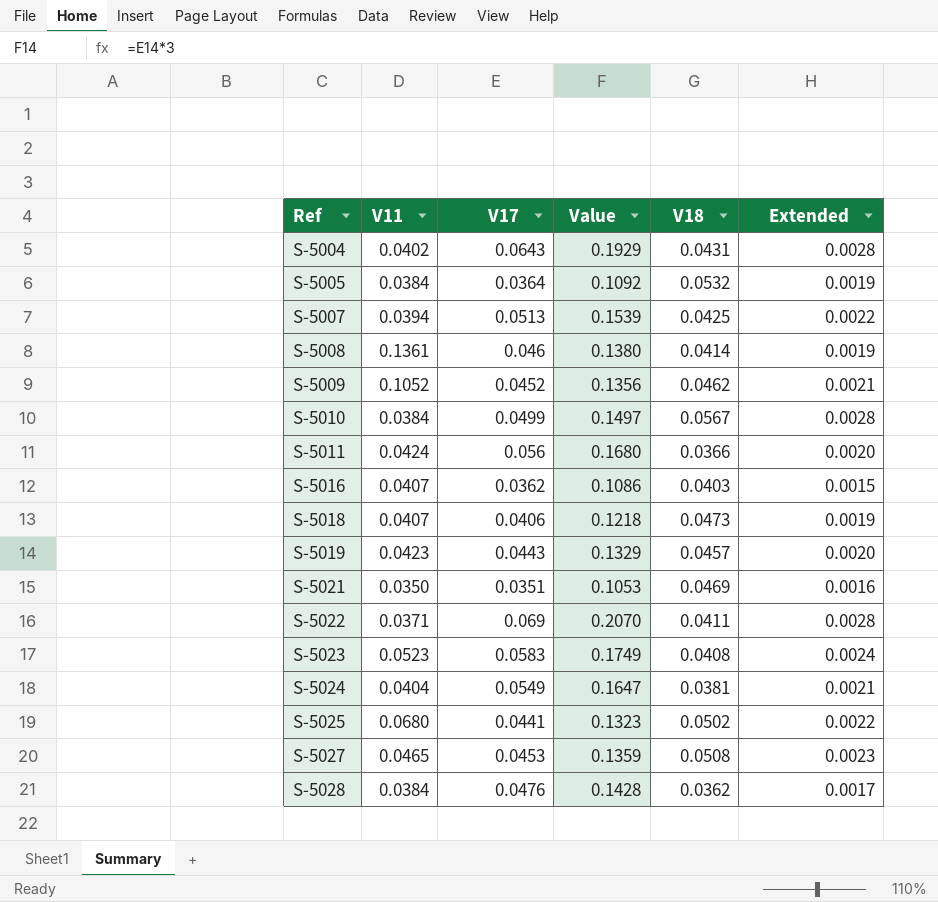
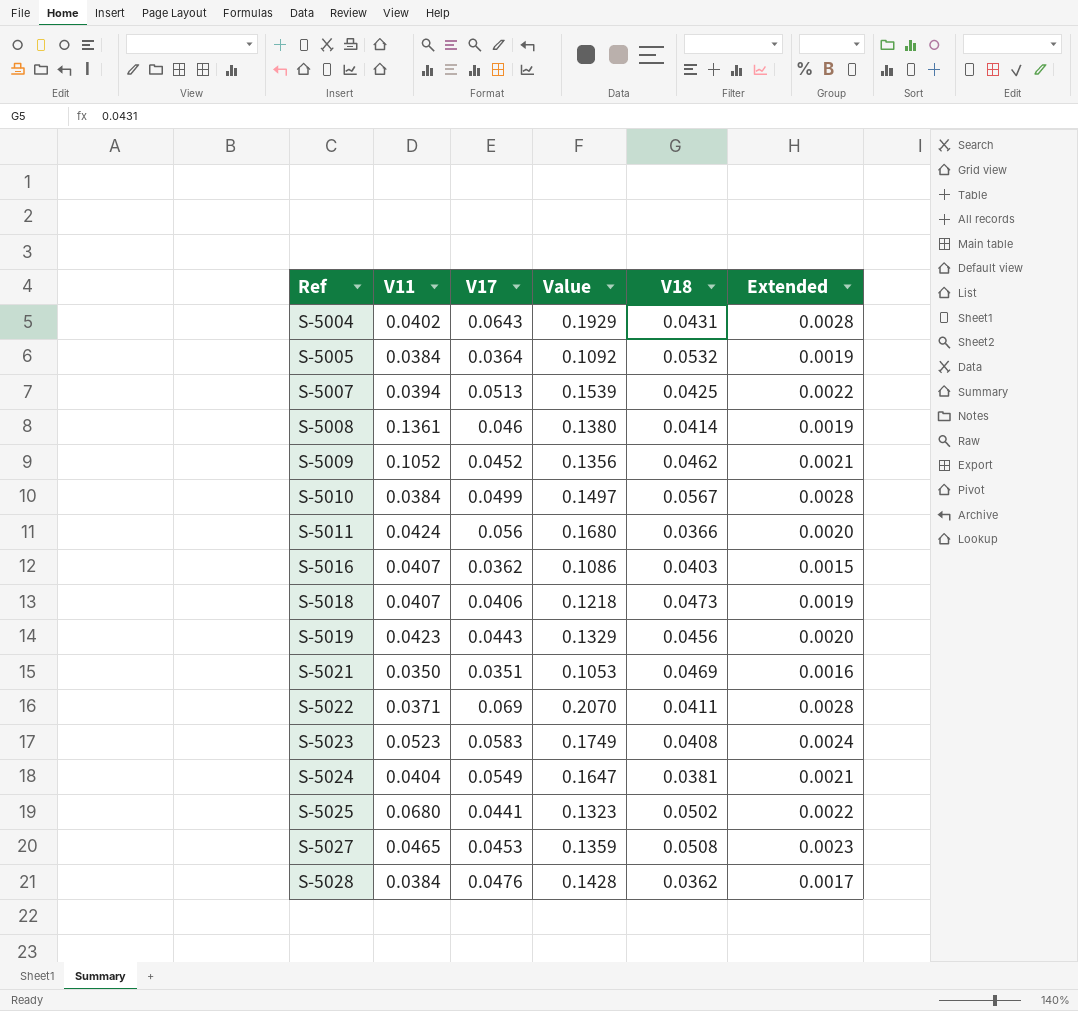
S-5019 | V18: 0.0457 -> 0.0456

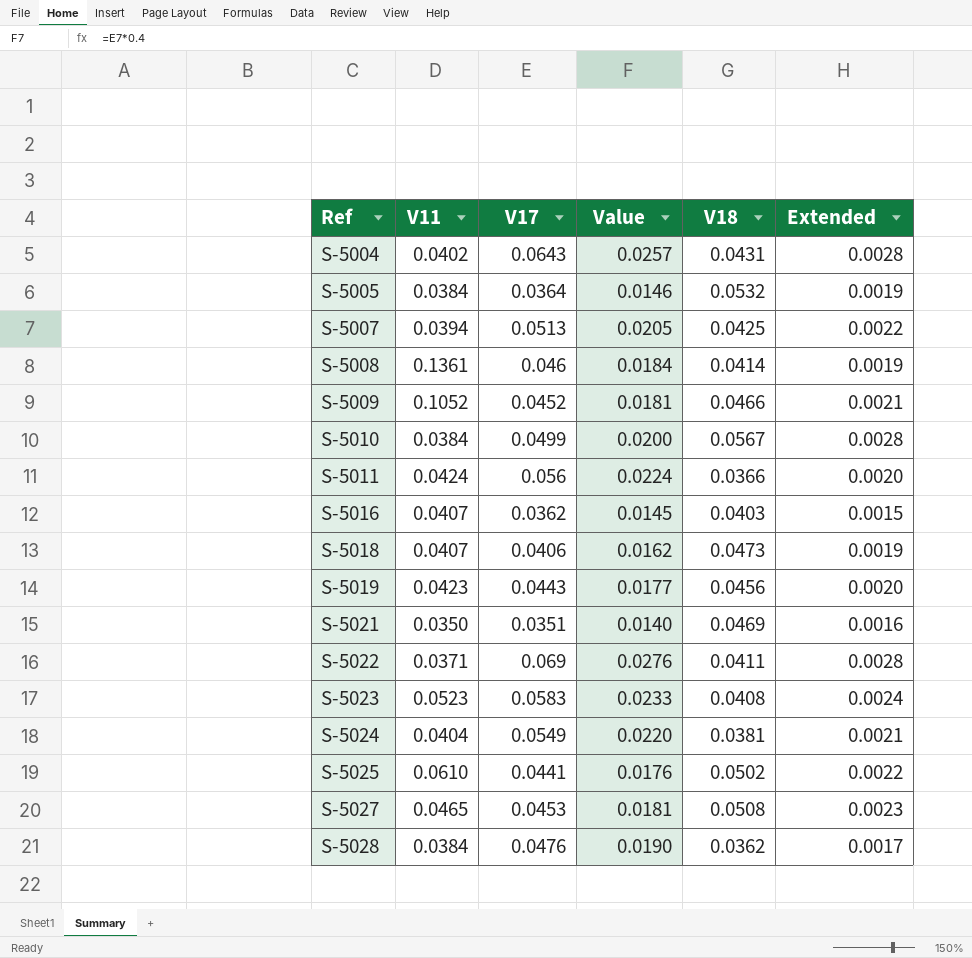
column Value | formula: [V17] * 3 -> [V17] * 0.4
S-5009 | V18: 0.0462 -> 0.0466
S-5025 | V11: 0.0680 -> 0.0610

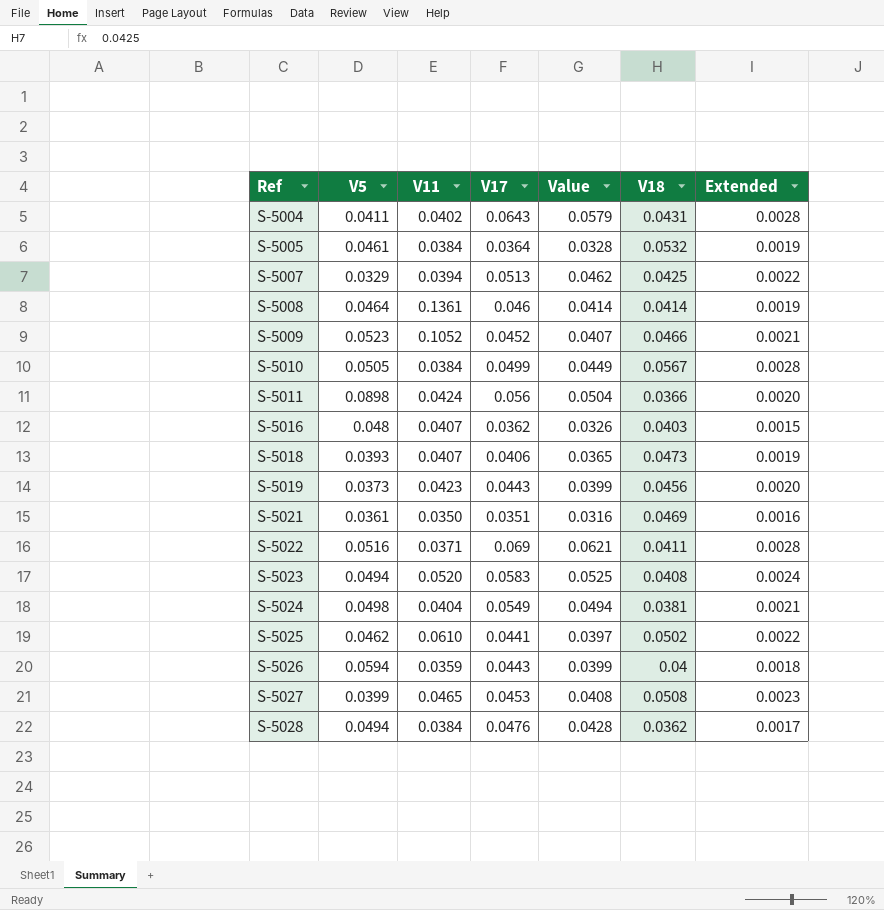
column V5 | position: none -> 2
column Value | formula: [V17] * 0.4 -> [V17] * 0.9
S-5023 | V11: 0.0523 -> 0.0520
row S-5026: none -> 0.0594 | 0.0359 | 0.0443 | 0.0399 | 0.04 | 0.0018

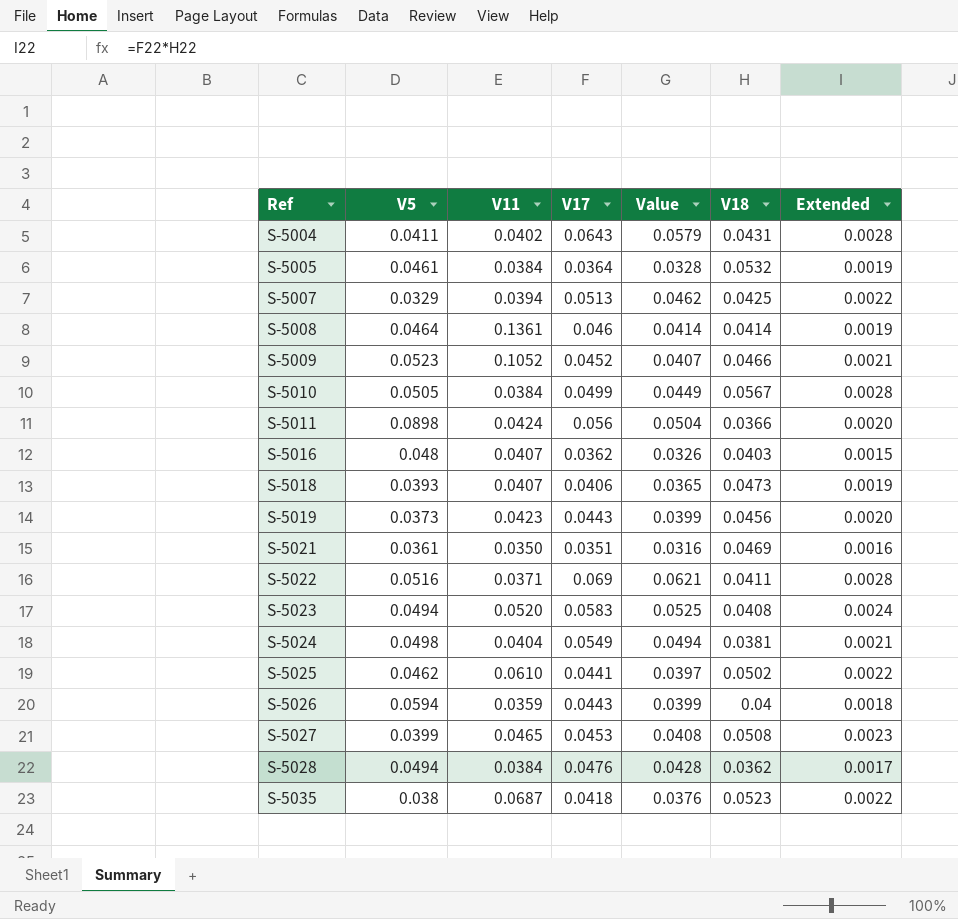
row S-5035: none -> 0.038 | 0.0687 | 0.0418 | 0.0376 | 0.0523 | 0.0022

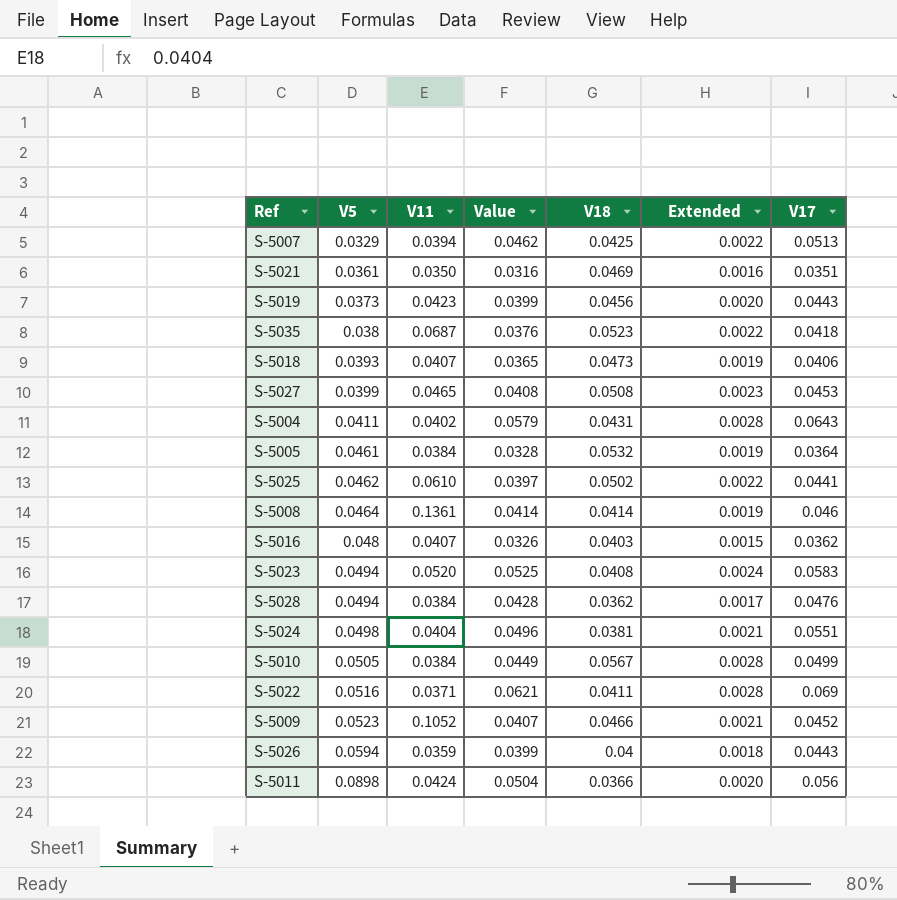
row order: Ref ascending -> V5 ascending
column V17 | position: 4 -> 7
S-5024 | Value: 0.0494 -> 0.0496
S-5024 | V17: 0.0549 -> 0.0551

